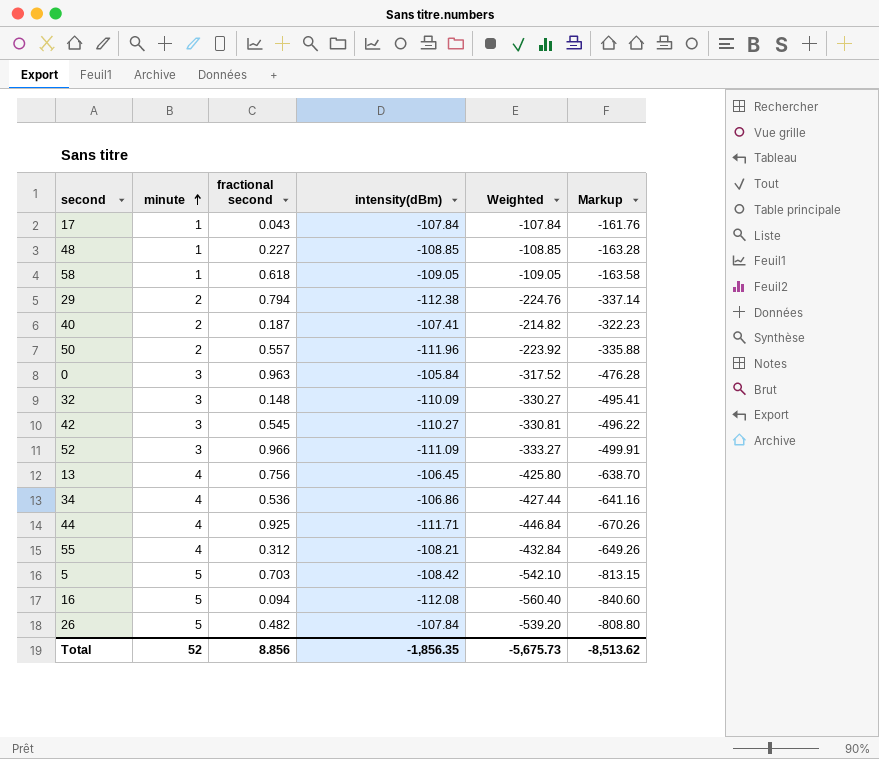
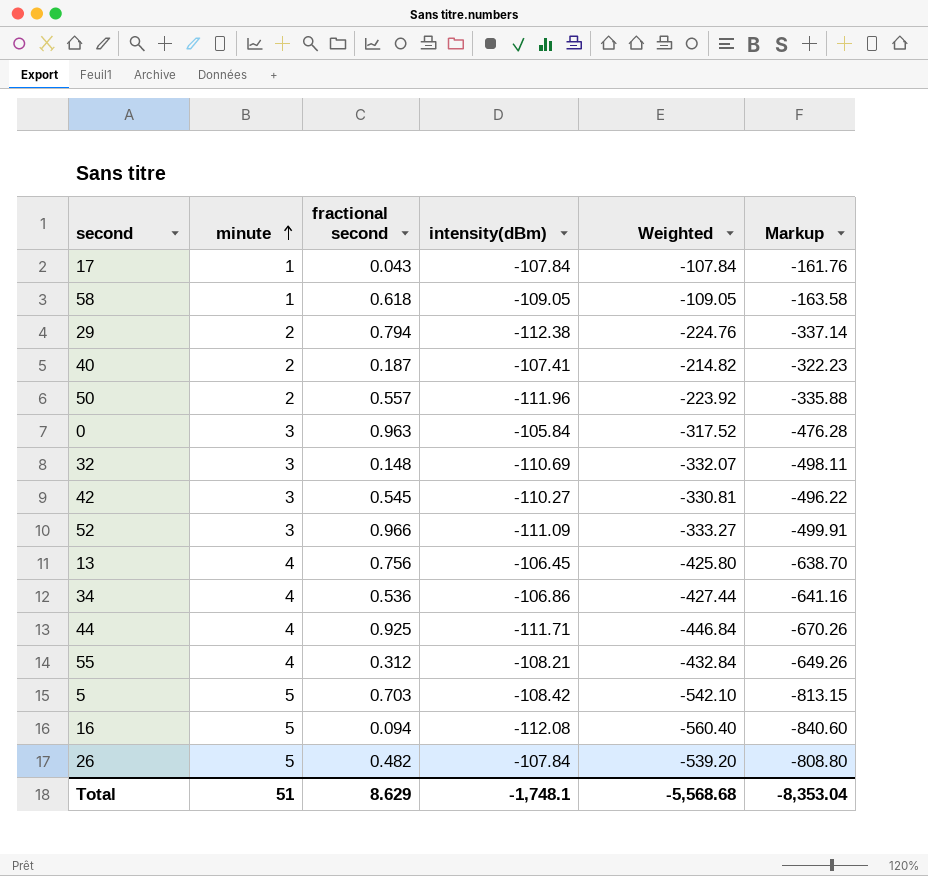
row 48: 1 | 0.227 | -108.85 | -108.85 | -163.28 -> none
32 | intensity(dBm): -110.09 -> -110.69
32 | Weighted: -330.27 -> -332.07
32 | Markup: -495.41 -> -498.11
Total | minute: 52 -> 51
Total | fractional second: 8.856 -> 8.629
Total | intensity(dBm): -1,856.35 -> -1,748.1
Total | Weighted: -5,675.73 -> -5,568.68
Total | Markup: -8,513.62 -> -8,353.04

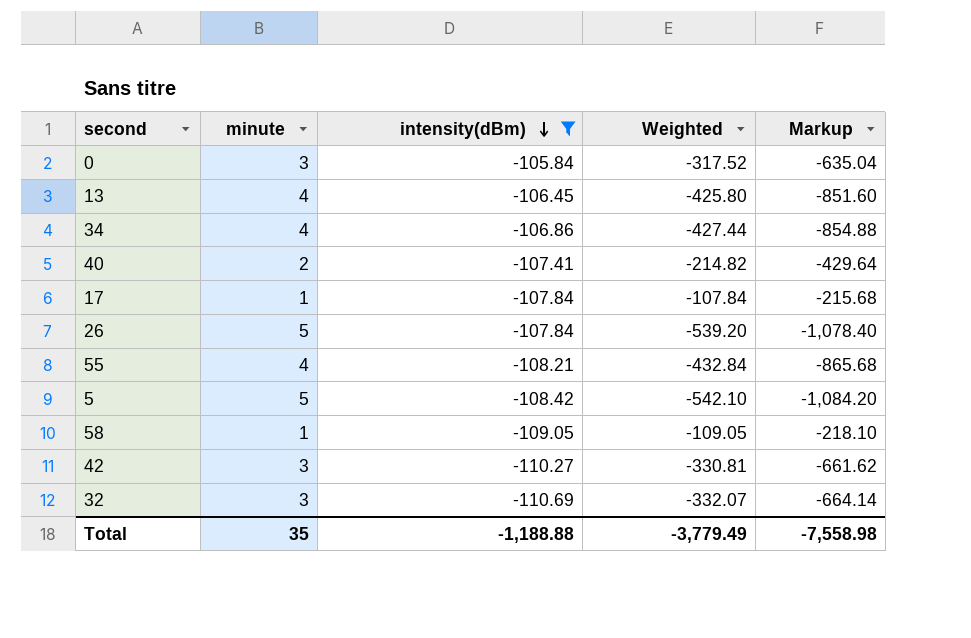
filter: none -> intensity(dBm) >= -110.69
row order: minute ascending -> intensity(dBm) descending
column fractional second | position: 3 -> none
column Markup | formula: [Weighted] * 1.5 -> [Weighted] * 2
Total | minute: 51 -> 35
Total | intensity(dBm): -1,748.1 -> -1,188.88
Total | Weighted: -5,568.68 -> -3,779.49
Total | Markup: -8,353.04 -> -7,558.98

